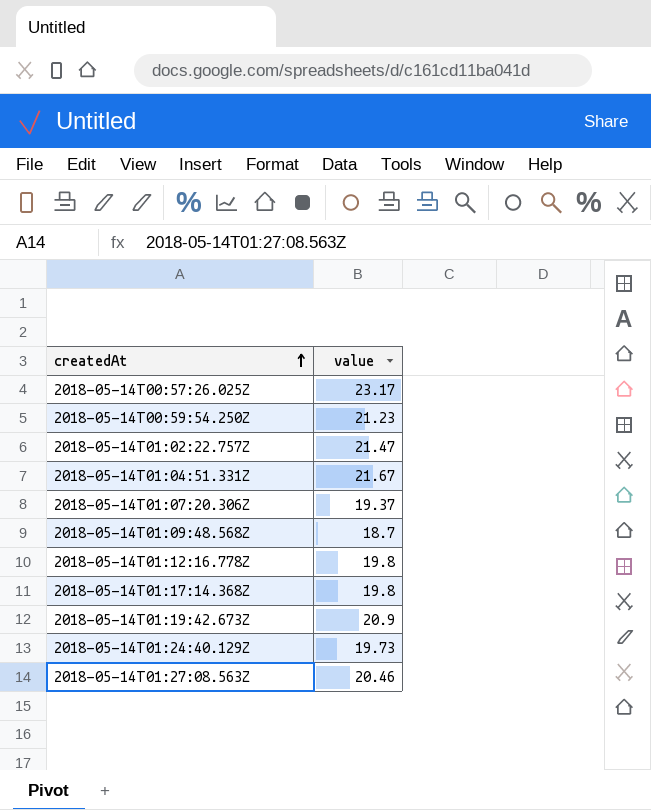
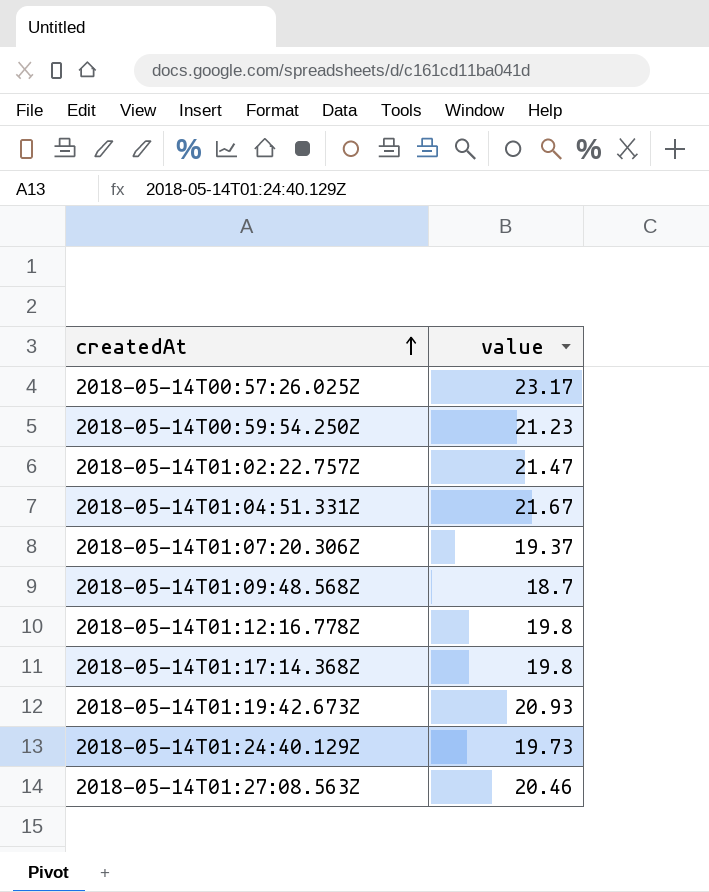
2018-05-14T01:19:42.673Z | value: 20.9 -> 20.93

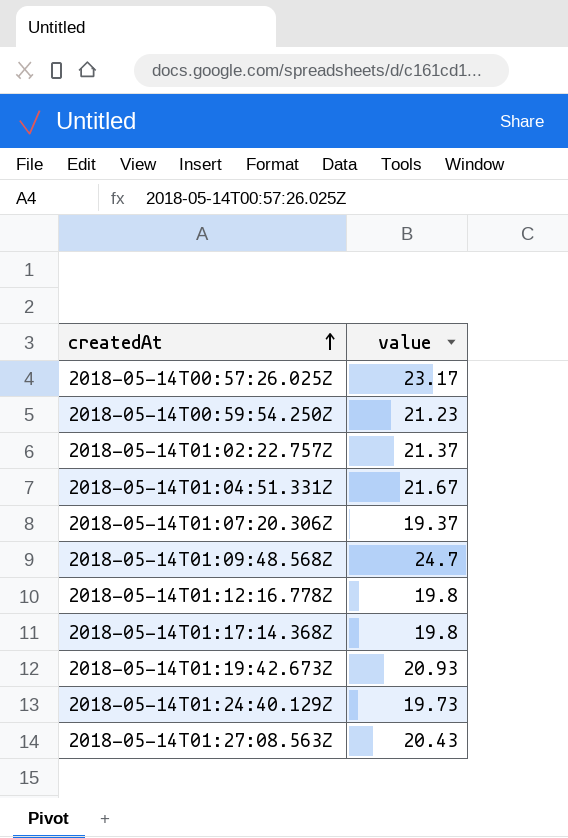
2018-05-14T01:02:22.757Z | value: 21.47 -> 21.37
2018-05-14T01:09:48.568Z | value: 18.7 -> 24.7
2018-05-14T01:27:08.563Z | value: 20.46 -> 20.43

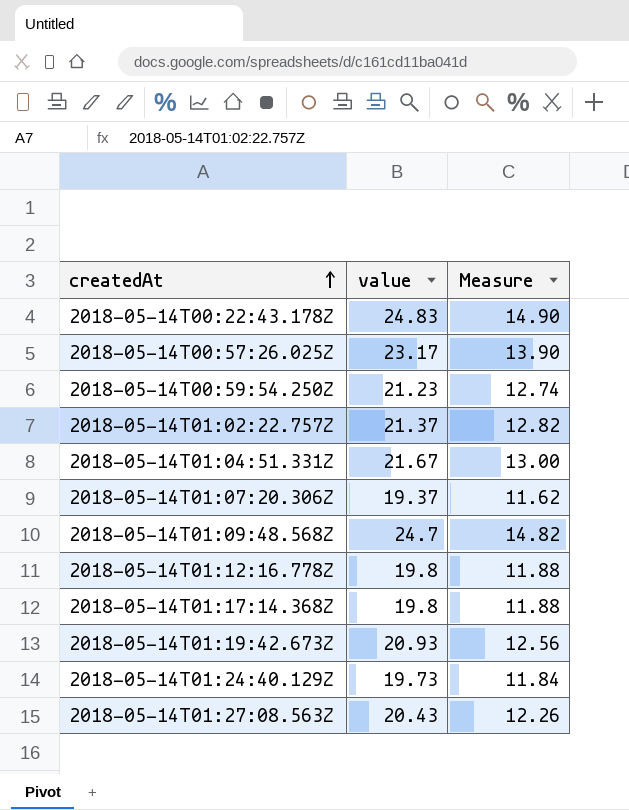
column Measure | formula: none -> [value] * 0.6
row 2018-05-14T00:22:43.178Z: none -> 24.83 | 14.90

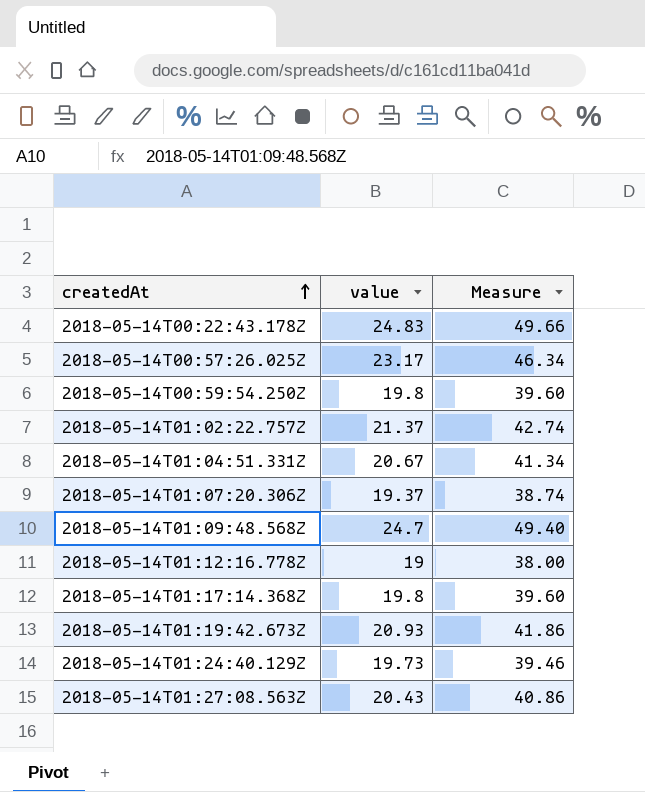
column Measure | formula: [value] * 0.6 -> [value] * 2
2018-05-14T00:59:54.250Z | value: 21.23 -> 19.8
2018-05-14T01:04:51.331Z | value: 21.67 -> 20.67
2018-05-14T01:12:16.778Z | value: 19.8 -> 19

